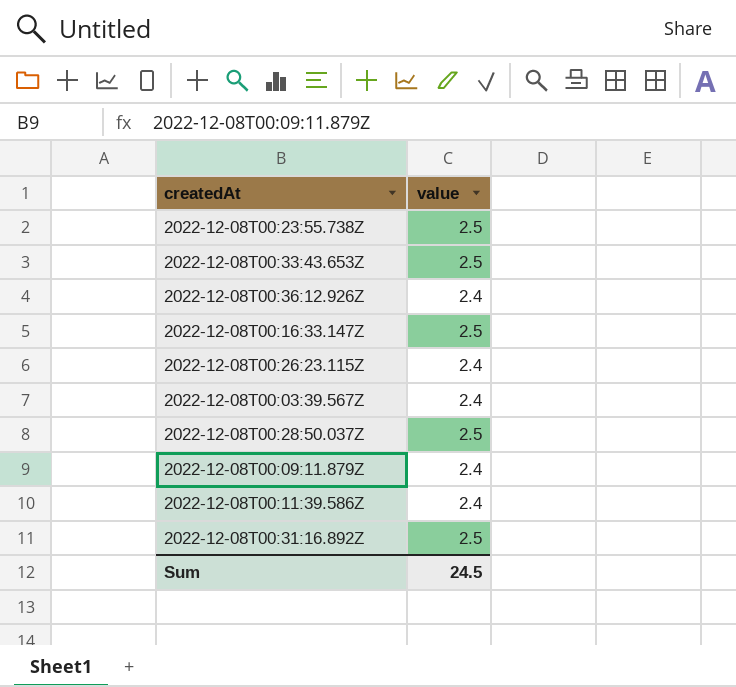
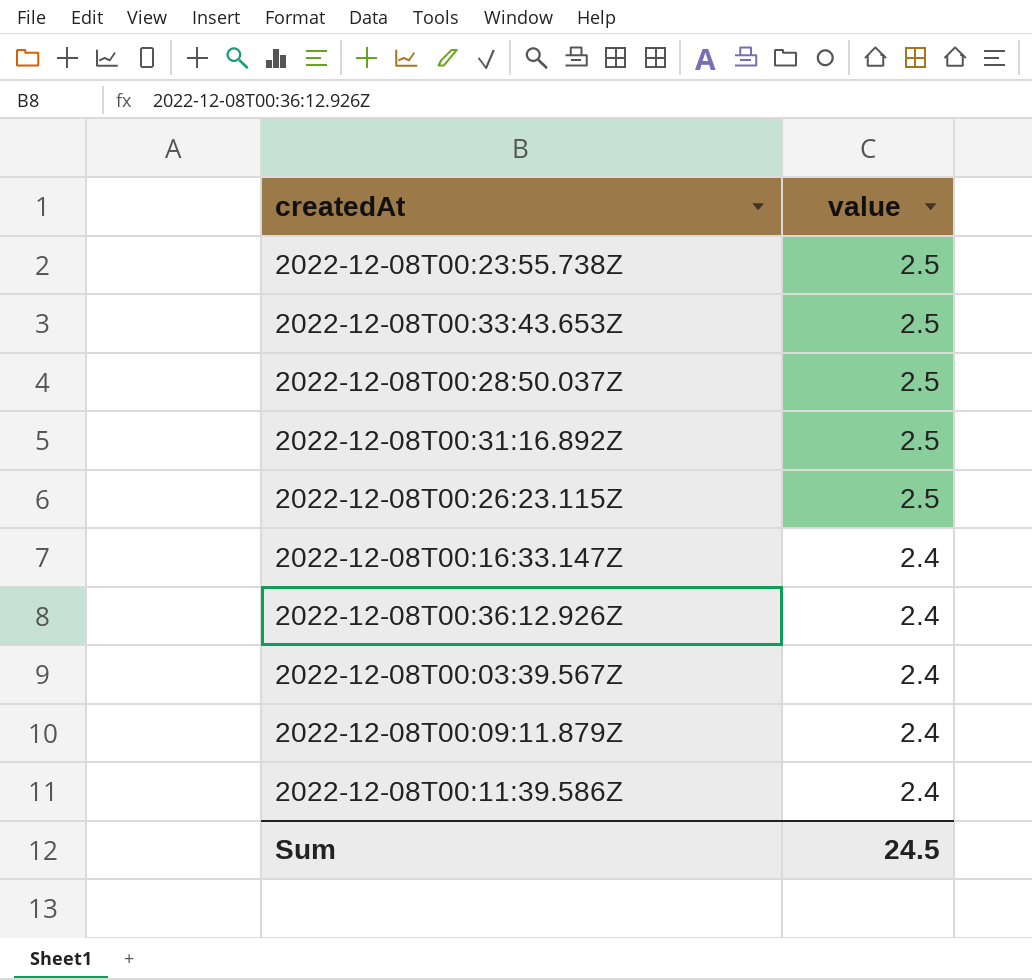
row order: none -> value descending
2022-12-08T00:26:23.115Z | value: 2.4 -> 2.5
2022-12-08T00:16:33.147Z | value: 2.5 -> 2.4

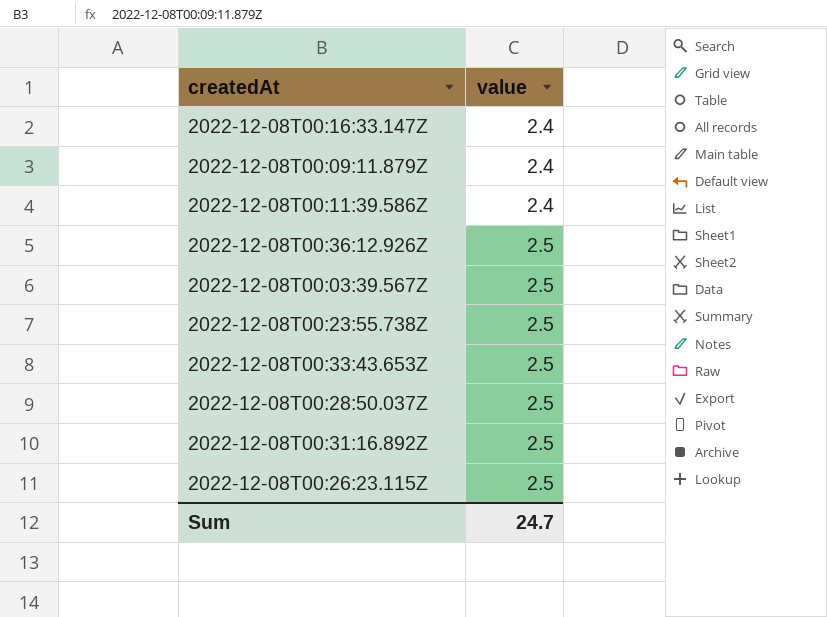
row order: value descending -> value ascending
2022-12-08T00:36:12.926Z | value: 2.4 -> 2.5
2022-12-08T00:03:39.567Z | value: 2.4 -> 2.5
Sum | value: 24.5 -> 24.7

